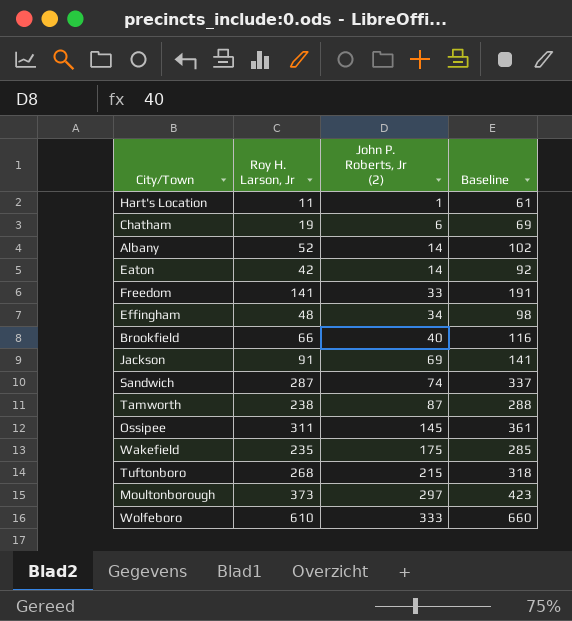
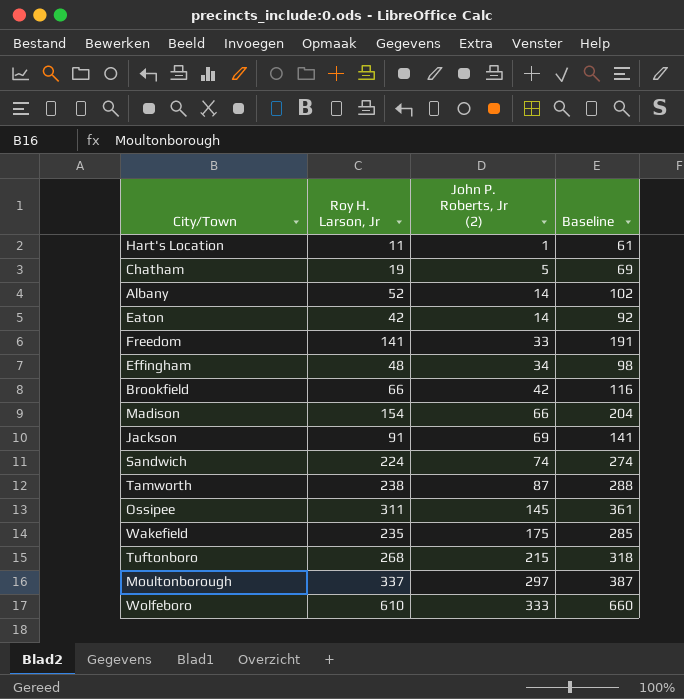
Chatham | John P. Roberts, Jr (2): 6 -> 5
Brookfield | John P. Roberts, Jr (2): 40 -> 42
row Madison: none -> 154 | 66 | 204
Sandwich | Roy H. Larson, Jr: 287 -> 224
Sandwich | Baseline: 337 -> 274
Moultonborough | Roy H. Larson, Jr: 373 -> 337
Moultonborough | Baseline: 423 -> 387

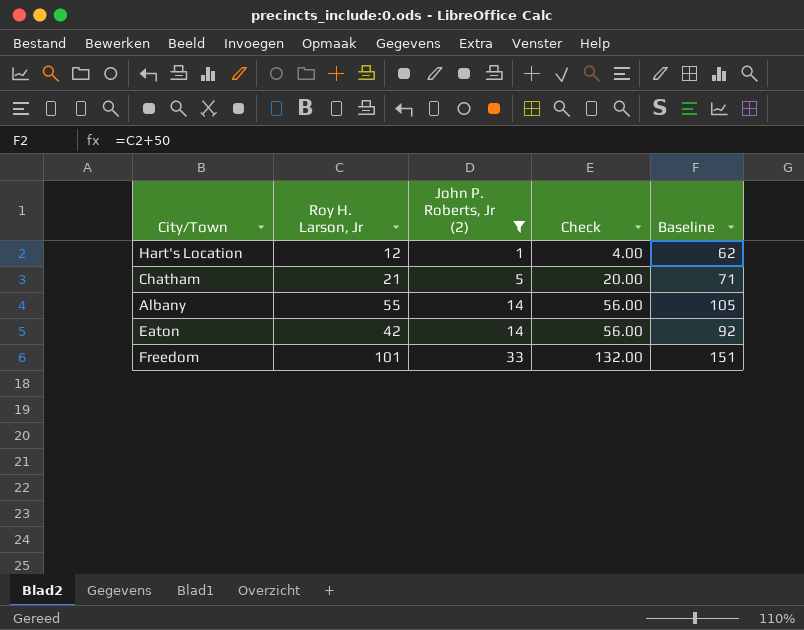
filter: none -> John P. Roberts, Jr (2) <= 33
column Check | formula: none -> [John P. Roberts, Jr (2)] * 4
Hart's Location | Roy H. Larson, Jr: 11 -> 12
Hart's Location | Baseline: 61 -> 62
Chatham | Roy H. Larson, Jr: 19 -> 21
Chatham | Baseline: 69 -> 71
Albany | Roy H. Larson, Jr: 52 -> 55
Albany | Baseline: 102 -> 105
Freedom | Roy H. Larson, Jr: 141 -> 101
Freedom | Baseline: 191 -> 151

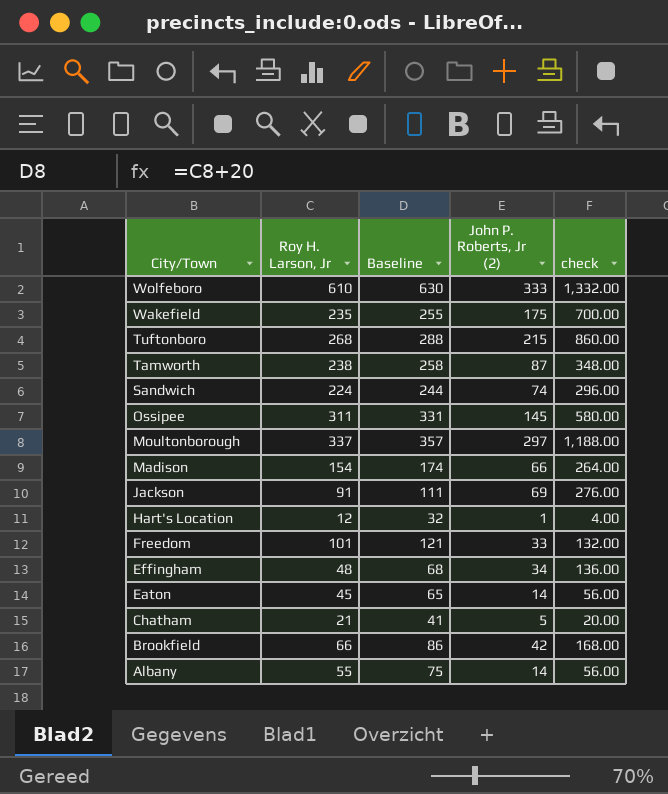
filter: John P. Roberts, Jr (2) <= 33 -> none
row order: John P. Roberts, Jr (2) ascending -> City/Town descending
column Baseline | formula: [Roy H. Larson, Jr] + 50 -> [Roy H. Larson, Jr] + 20
column Baseline | position: 5 -> 3
column name: Check -> check
Eaton | Roy H. Larson, Jr: 42 -> 45

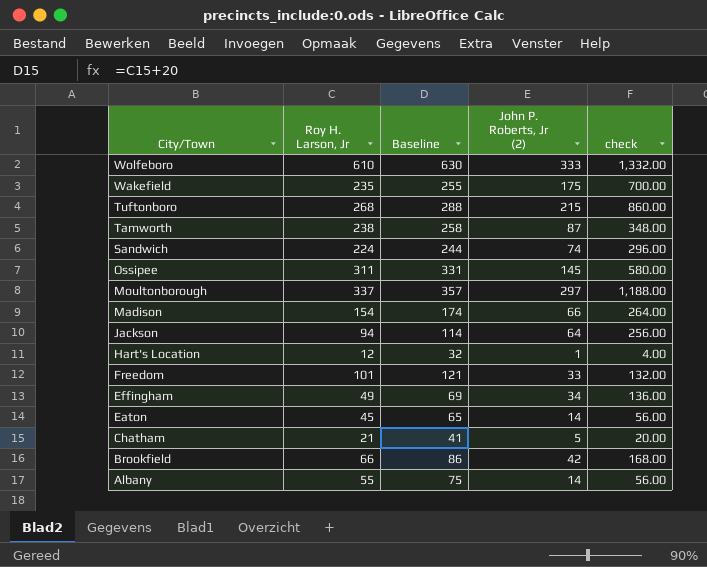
Jackson | Roy H. Larson, Jr: 91 -> 94
Jackson | Baseline: 111 -> 114
Jackson | John P. Roberts, Jr (2): 69 -> 64
Jackson | check: 276.00 -> 256.00
Effingham | Roy H. Larson, Jr: 48 -> 49
Effingham | Baseline: 68 -> 69

